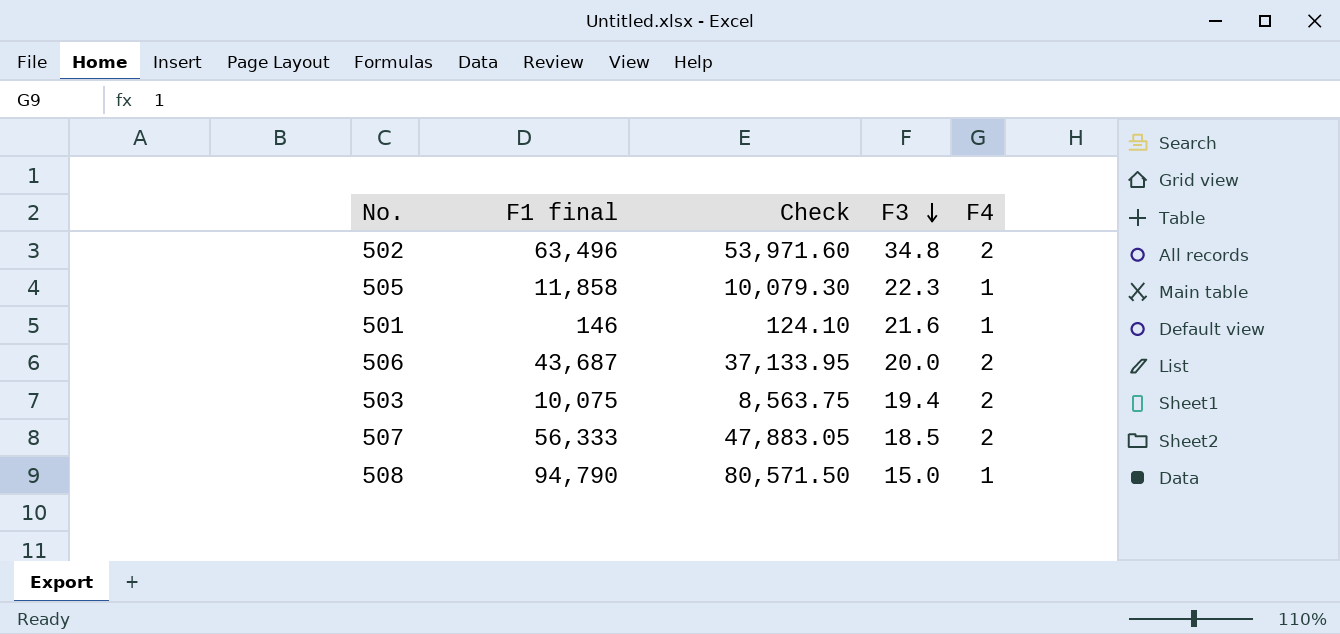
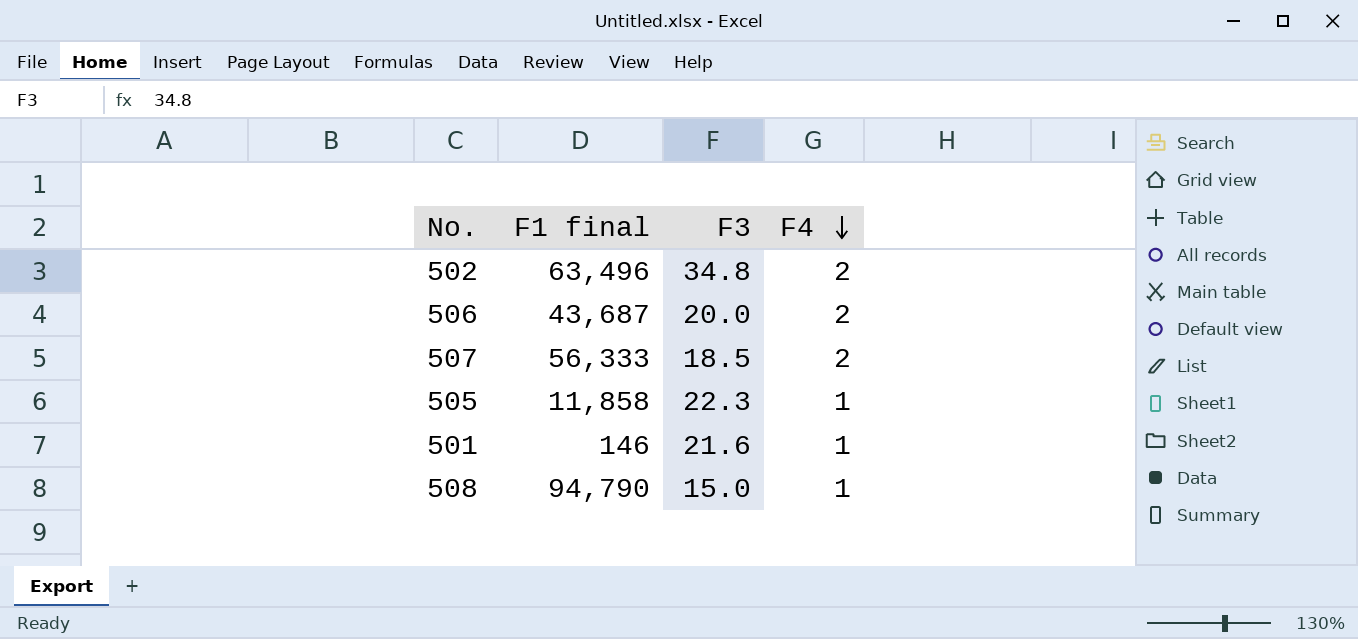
row order: F3 descending -> F4 descending
column Check | formula: [F1 final] * 0.85 -> none
row 503: 10,075 | 8,563.75 | 19.4 | 2 -> none

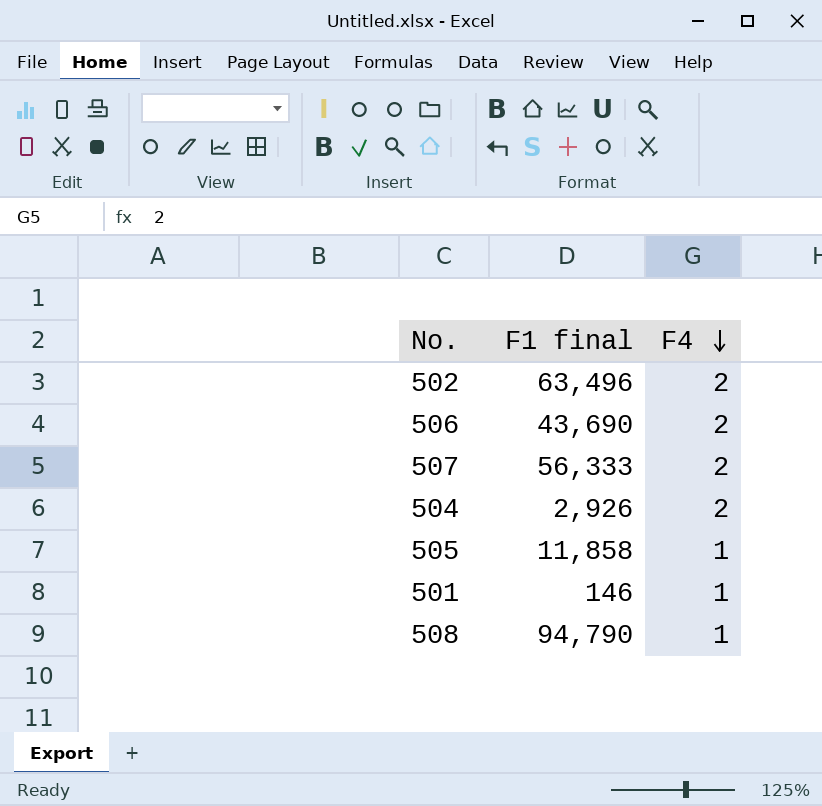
column F3 | position: 3 -> none
506 | F1 final: 43,687 -> 43,690
row 504: none -> 2,926 | 2

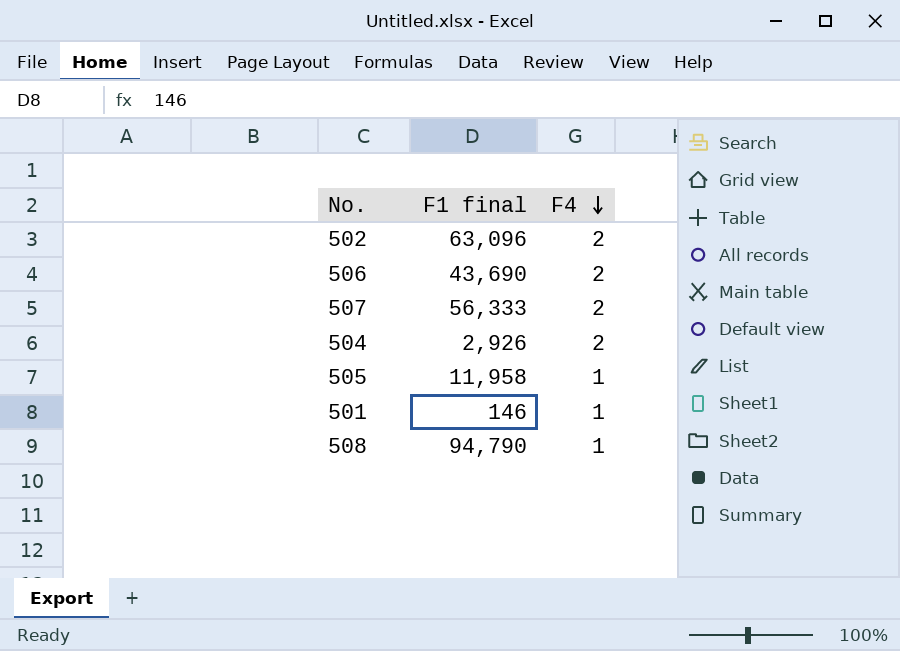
502 | F1 final: 63,496 -> 63,096
505 | F1 final: 11,858 -> 11,958

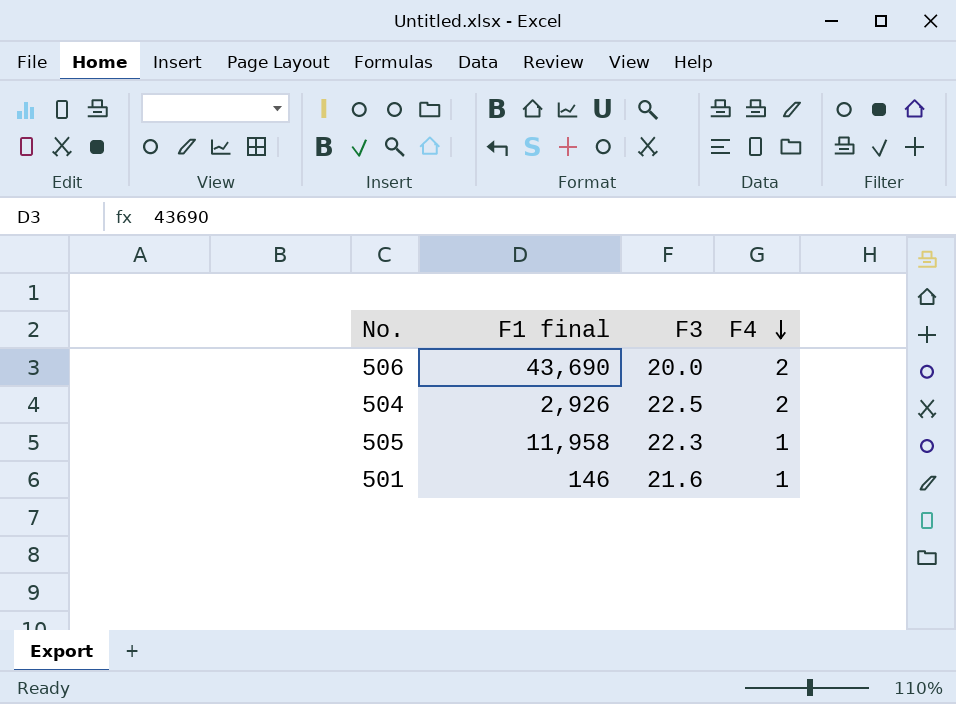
column F3 | position: none -> 3
row 502: 63,096 | 2 -> none
row 507: 56,333 | 2 -> none
row 508: 94,790 | 1 -> none

